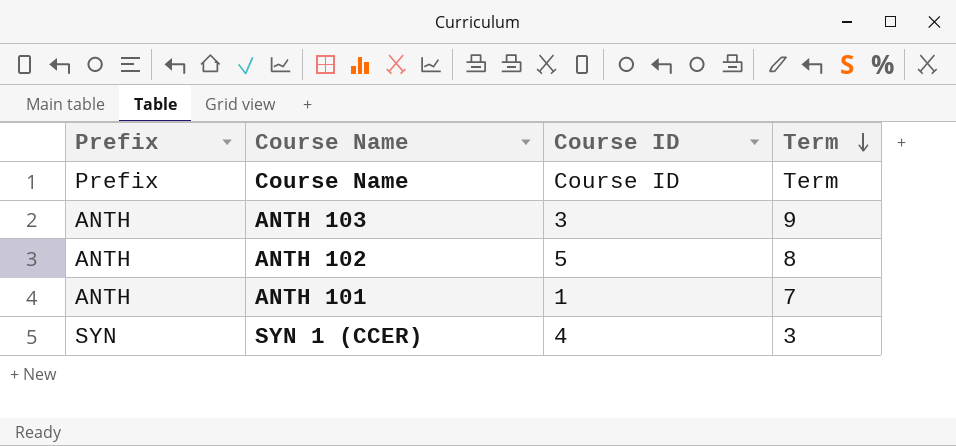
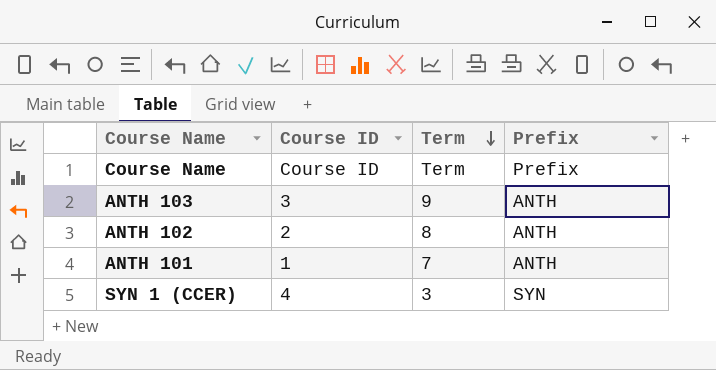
column Prefix | position: 1 -> 4
ANTH 102 | Course ID: 5 -> 2

